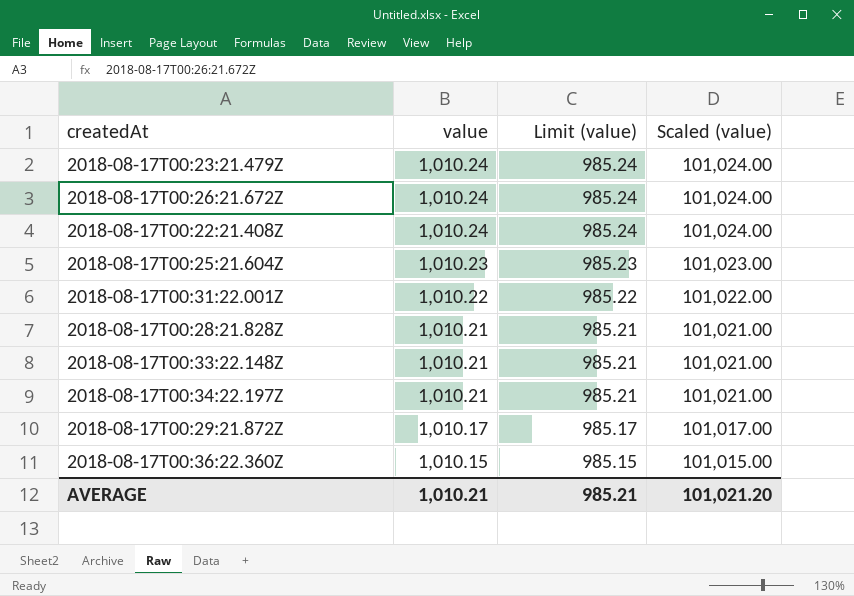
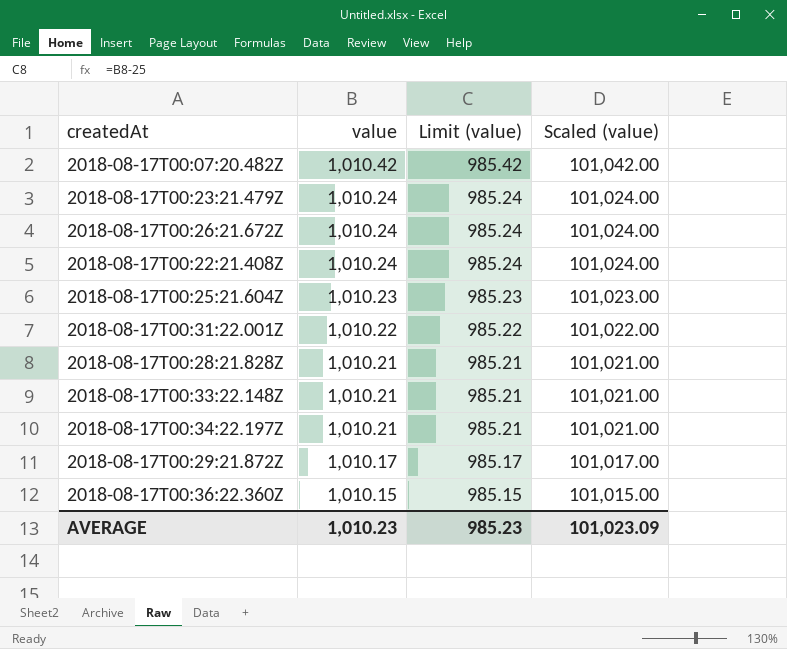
row 2018-08-17T00:07:20.482Z: none -> 1,010.42 | 985.42 | 101,042.00
AVERAGE | value: 1,010.21 -> 1,010.23
AVERAGE | Limit (value): 985.21 -> 985.23
AVERAGE | Scaled (value): 101,021.20 -> 101,023.09

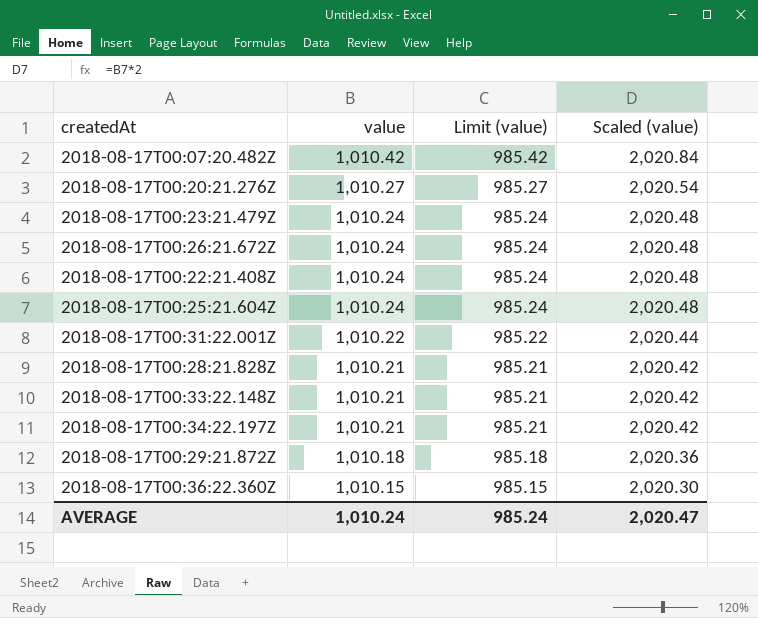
column Scaled (value) | formula: [value] * 100 -> [value] * 2
row 2018-08-17T00:20:21.276Z: none -> 1,010.27 | 985.27 | 2,020.54
2018-08-17T00:25:21.604Z | value: 1,010.23 -> 1,010.24
2018-08-17T00:25:21.604Z | Limit (value): 985.23 -> 985.24
2018-08-17T00:29:21.872Z | value: 1,010.17 -> 1,010.18
2018-08-17T00:29:21.872Z | Limit (value): 985.17 -> 985.18
AVERAGE | value: 1,010.23 -> 1,010.24
AVERAGE | Limit (value): 985.23 -> 985.24
AVERAGE | Scaled (value): 101,023.09 -> 2,020.47

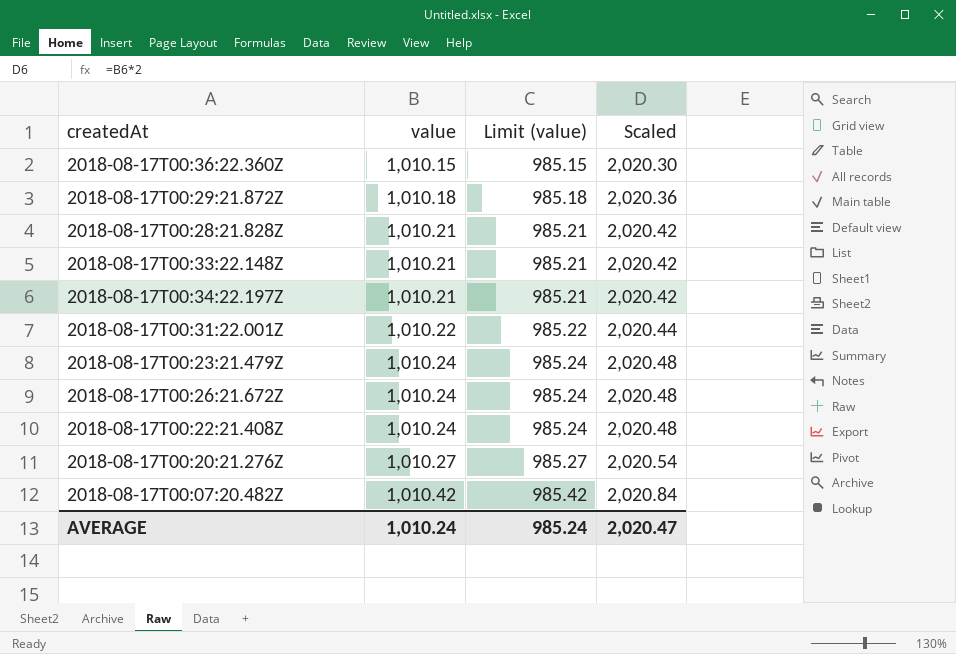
row order: value descending -> value ascending
column name: Scaled (value) -> Scaled
row 2018-08-17T00:25:21.604Z: 1,010.24 | 985.24 | 2,020.48 -> none

